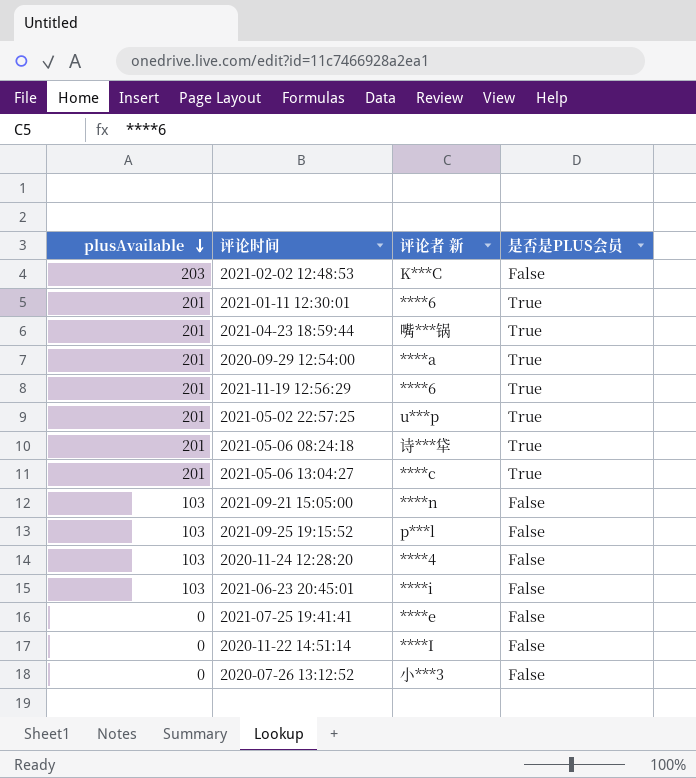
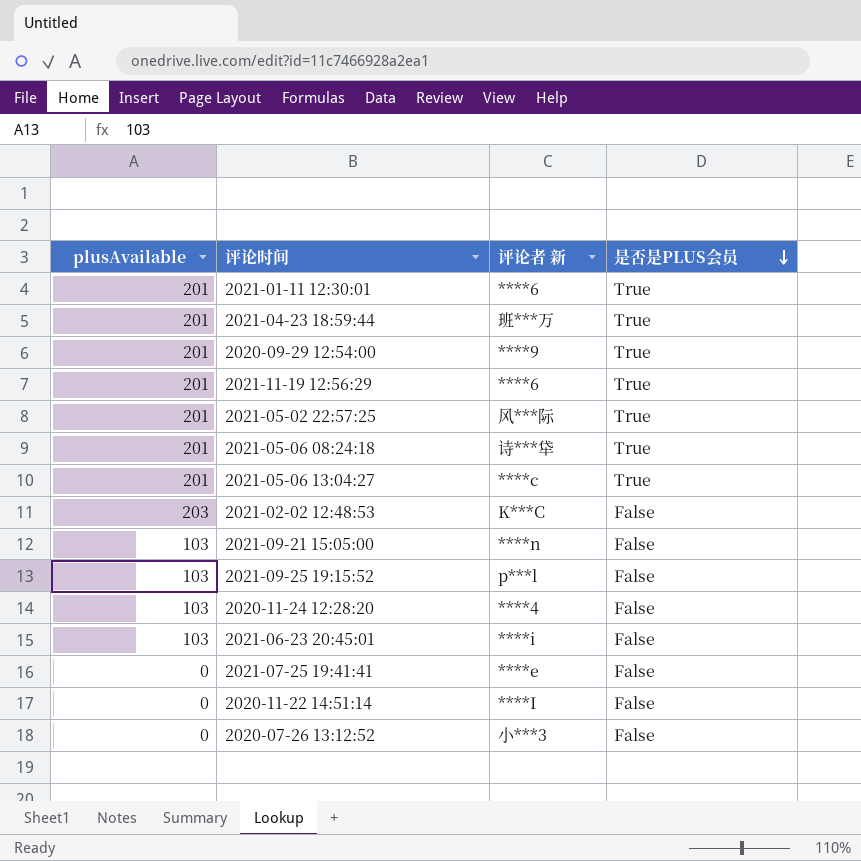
row order: plusAvailable descending -> 是否是PLUS会员 descending
2021-04-23 18:59:44 | 评论者 新: 嘴***锅 -> 班***万
2020-09-29 12:54:00 | 评论者 新: ****a -> ****9
2021-05-02 22:57:25 | 评论者 新: u***p -> 风***际

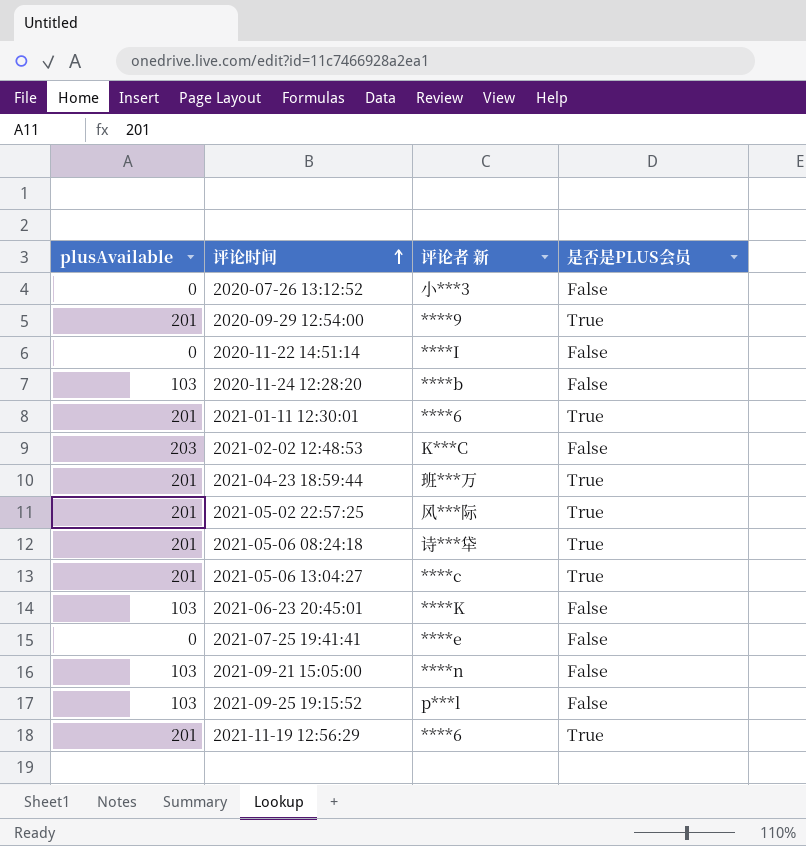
row order: 是否是PLUS会员 descending -> 评论时间 ascending
2020-11-24 12:28:20 | 评论者 新: ****4 -> ****b
2021-06-23 20:45:01 | 评论者 新: ****i -> ****K

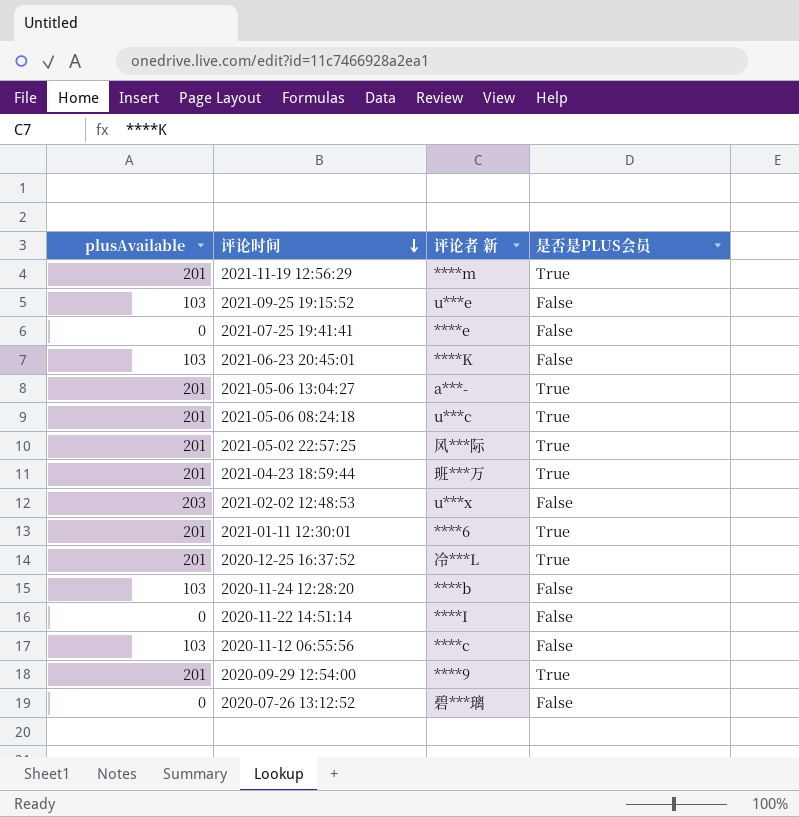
row order: 评论时间 ascending -> 评论时间 descending
row 2021-09-21 15:05:00: 103 | ****n | False -> none
2021-11-19 12:56:29 | 评论者 新: ****6 -> ****m
2021-09-25 19:15:52 | 评论者 新: p***l -> u***e
2021-05-06 13:04:27 | 评论者 新: ****c -> a***-
2021-05-06 08:24:18 | 评论者 新: 诗***牮 -> u***c
2021-02-02 12:48:53 | 评论者 新: K***C -> u***x
row 2020-12-25 16:37:52: none -> 201 | 冷***L | True
row 2020-11-12 06:55:56: none -> 103 | ****c | False
2020-07-26 13:12:52 | 评论者 新: 小***3 -> 碧***璃

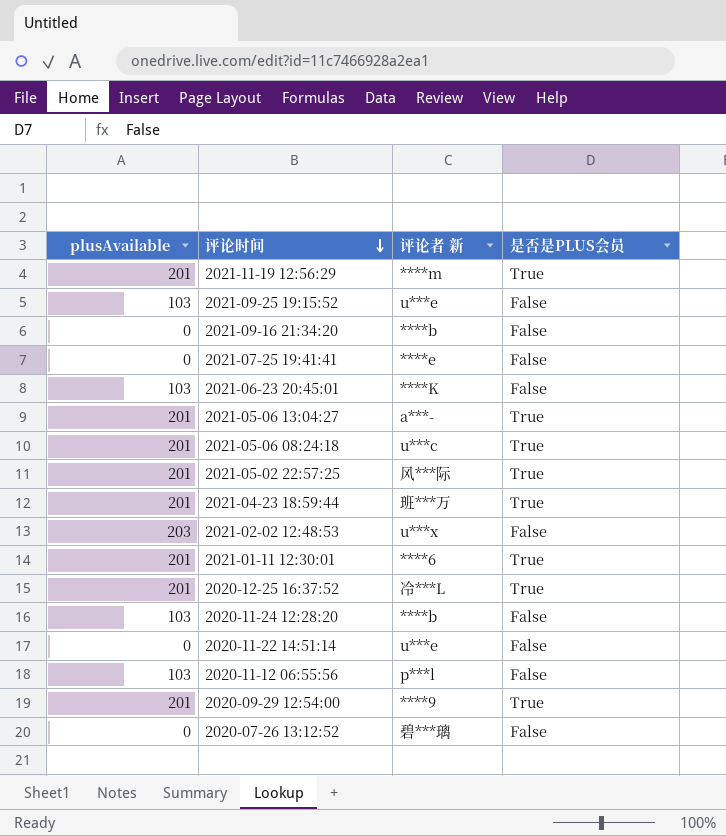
row 2021-09-16 21:34:20: none -> 0 | ****b | False
2020-11-22 14:51:14 | 评论者 新: ****I -> u***e
2020-11-12 06:55:56 | 评论者 新: ****c -> p***l

